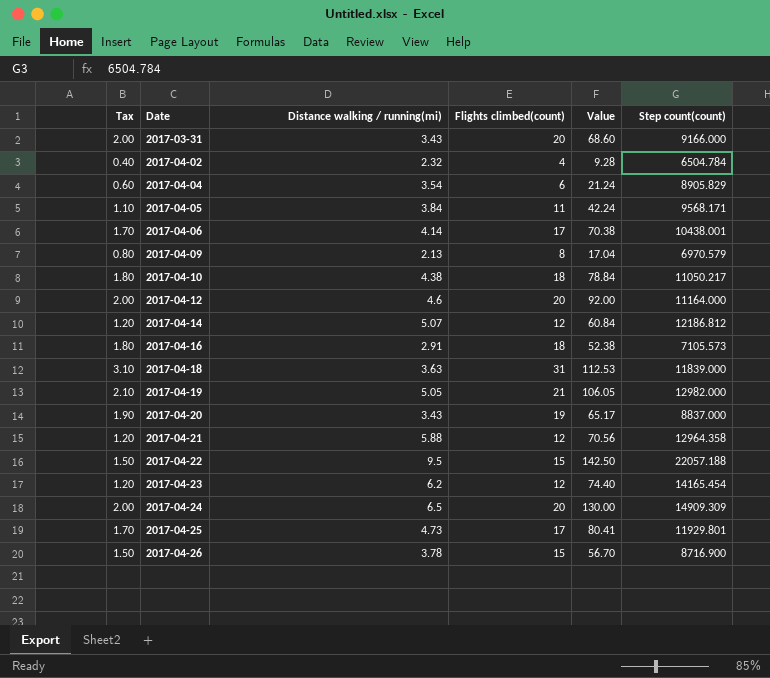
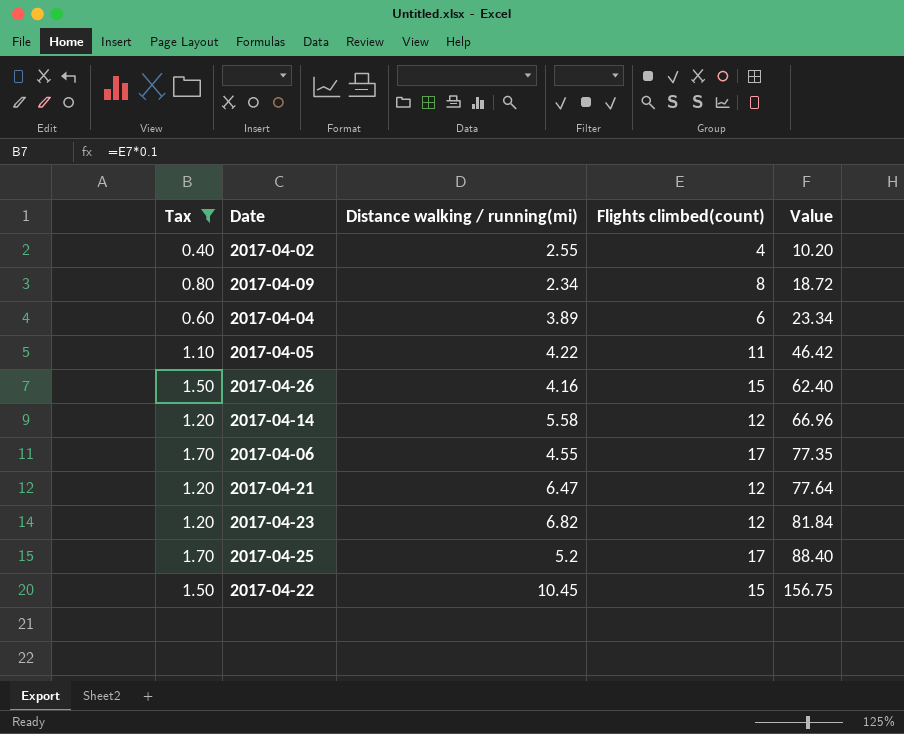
filter: none -> Tax <= 1.70
row order: Date ascending -> Value ascending
column Step count(count) | position: 6 -> none
2017-04-02 | Distance walking / running(mi): 2.32 -> 2.55
2017-04-02 | Value: 9.28 -> 10.20
2017-04-09 | Distance walking / running(mi): 2.13 -> 2.34
2017-04-09 | Value: 17.04 -> 18.72
2017-04-04 | Distance walking / running(mi): 3.54 -> 3.89
2017-04-04 | Value: 21.24 -> 23.34
2017-04-05 | Distance walking / running(mi): 3.84 -> 4.22
2017-04-05 | Value: 42.24 -> 46.42
2017-04-26 | Distance walking / running(mi): 3.78 -> 4.16
2017-04-26 | Value: 56.70 -> 62.40
2017-04-14 | Distance walking / running(mi): 5.07 -> 5.58
2017-04-14 | Value: 60.84 -> 66.96
2017-04-06 | Distance walking / running(mi): 4.14 -> 4.55
2017-04-06 | Value: 70.38 -> 77.35
2017-04-21 | Distance walking / running(mi): 5.88 -> 6.47
2017-04-21 | Value: 70.56 -> 77.64
2017-04-23 | Distance walking / running(mi): 6.2 -> 6.82
2017-04-23 | Value: 74.40 -> 81.84
2017-04-25 | Distance walking / running(mi): 4.73 -> 5.2
2017-04-25 | Value: 80.41 -> 88.40
2017-04-22 | Distance walking / running(mi): 9.5 -> 10.45
2017-04-22 | Value: 142.50 -> 156.75

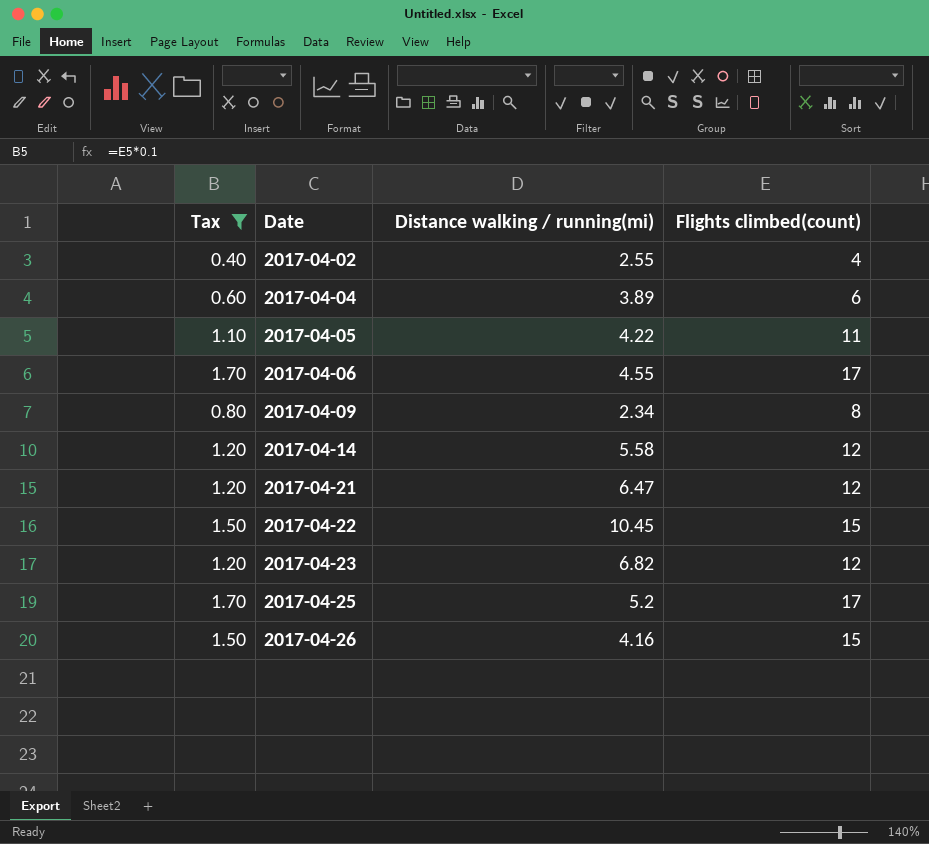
row order: Value ascending -> Date ascending
column Value | formula: [Distance walking / running(mi)] * [Flights climbed(count)] -> none

